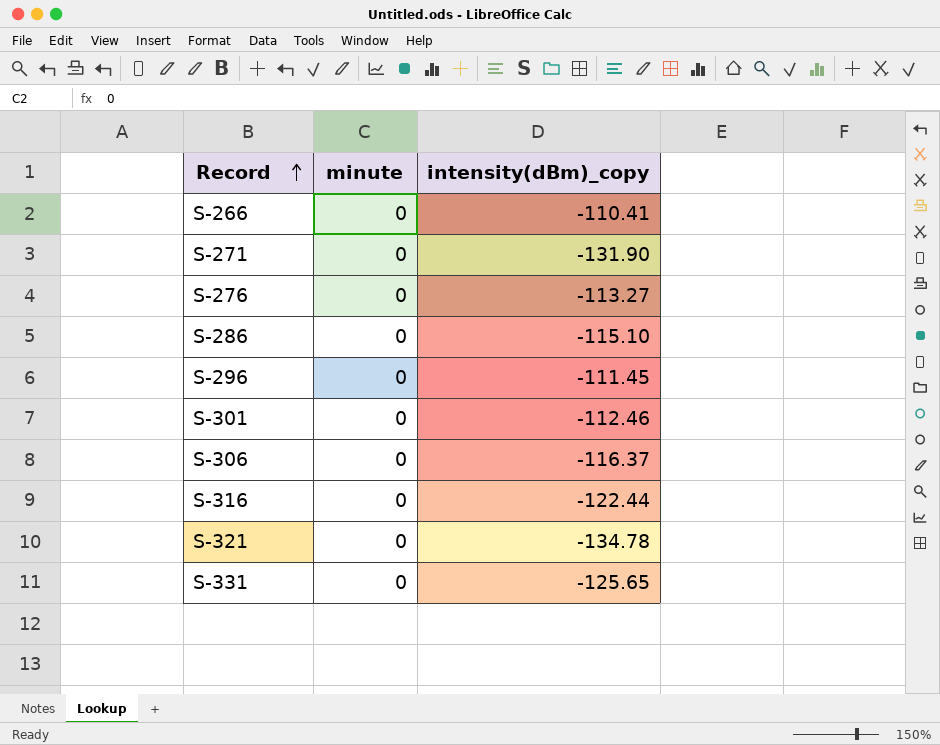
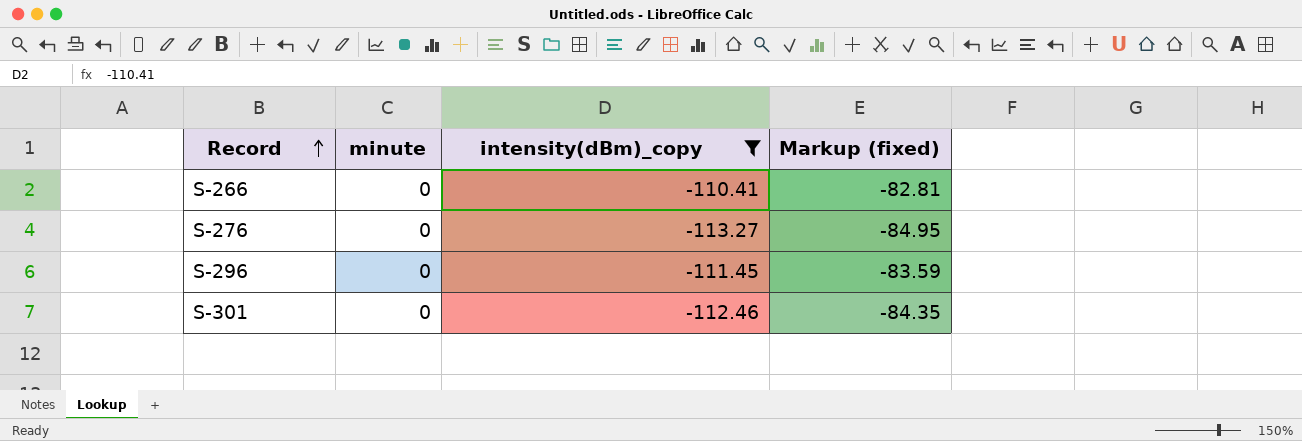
filter: none -> intensity(dBm)_copy >= -113.27
column Markup (fixed) | formula: none -> [intensity(dBm)_copy] * 0.75

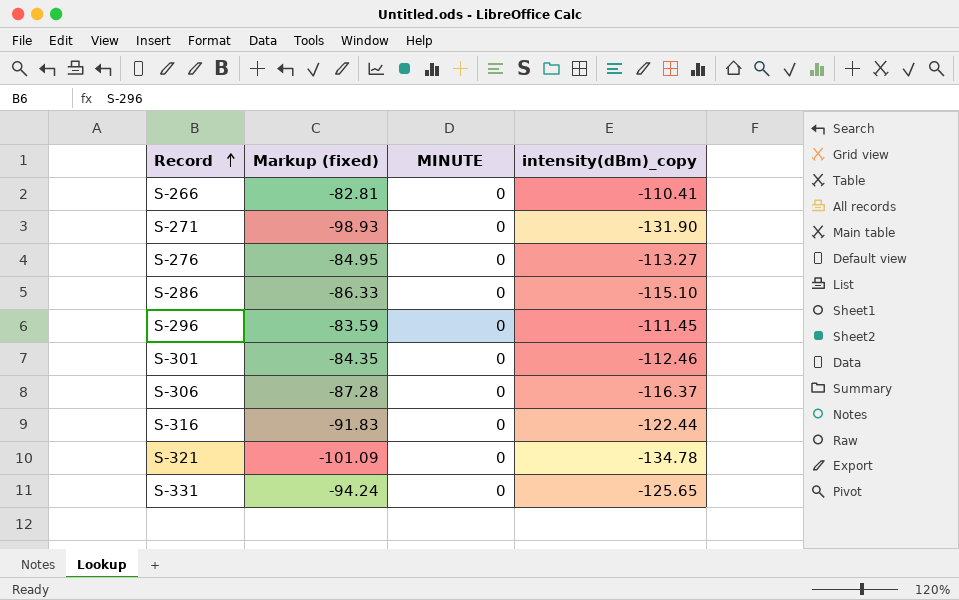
filter: intensity(dBm)_copy >= -113.27 -> none
column Markup (fixed) | position: 4 -> 2
column name: minute -> MINUTE

